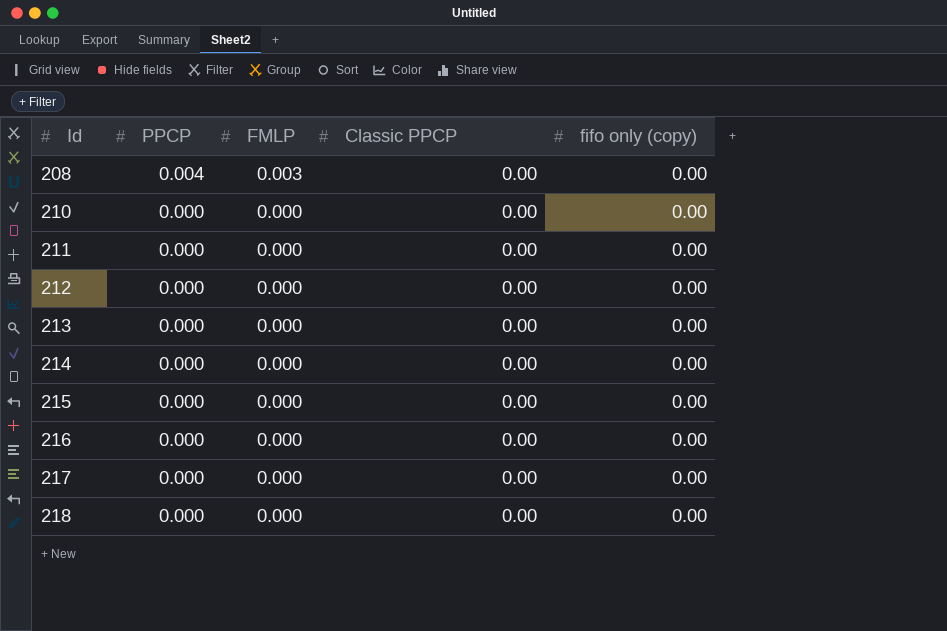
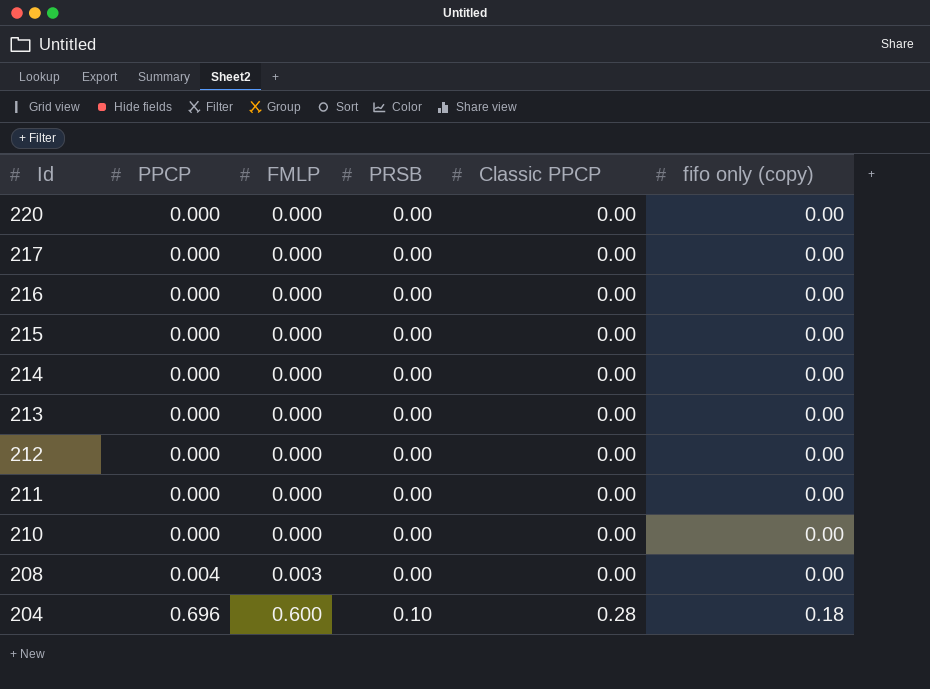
row order: Id ascending -> Id descending
column PRSB | position: none -> 4
row 218: 0.000 | 0.000 | 0.00 | 0.00 -> none
row 220: none -> 0.000 | 0.000 | 0.00 | 0.00 | 0.00
row 204: none -> 0.696 | 0.600 | 0.10 | 0.28 | 0.18

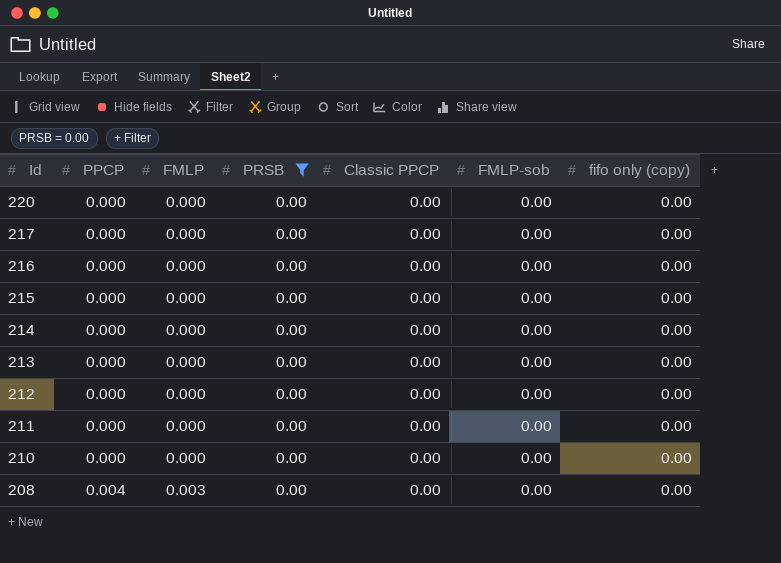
filter: none -> PRSB = 0.00
column FMLP-sob | position: none -> 6

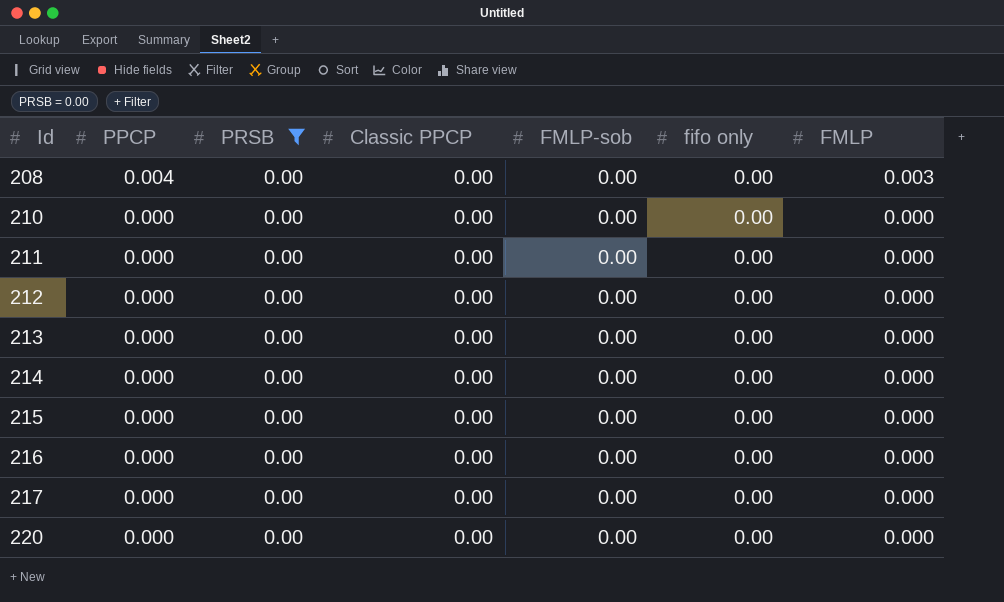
row order: Id descending -> Id ascending
column name: fifo only (copy) -> fifo only
column FMLP | position: 3 -> 7

